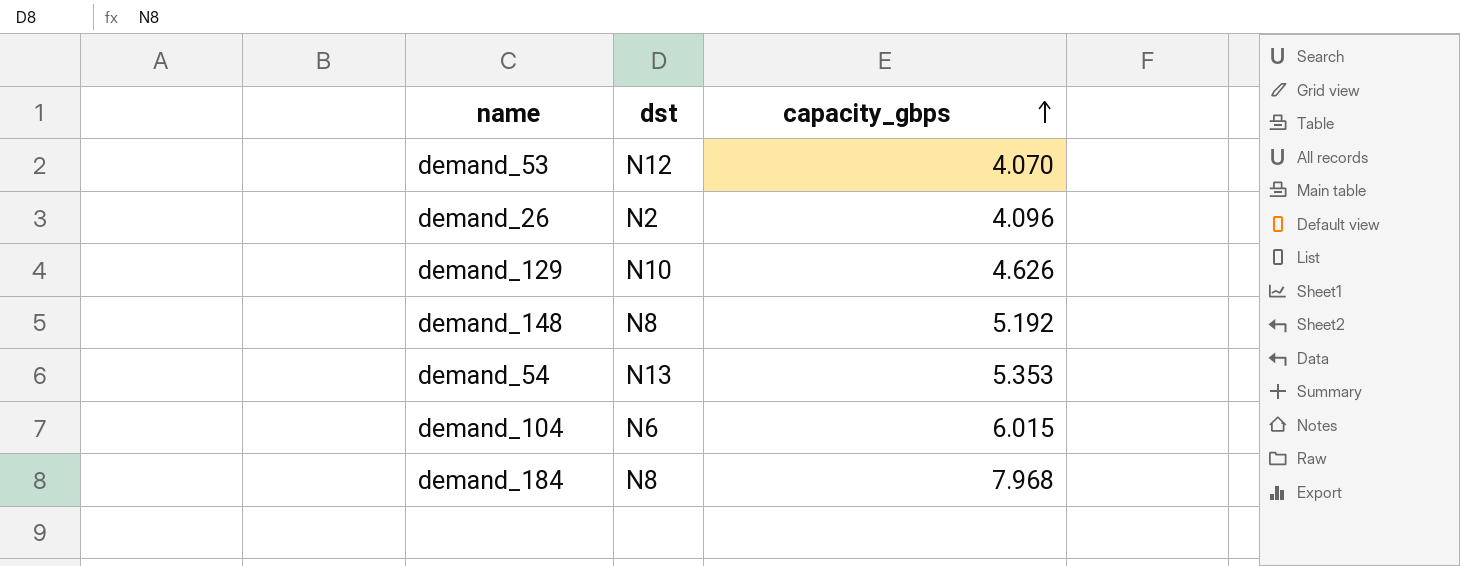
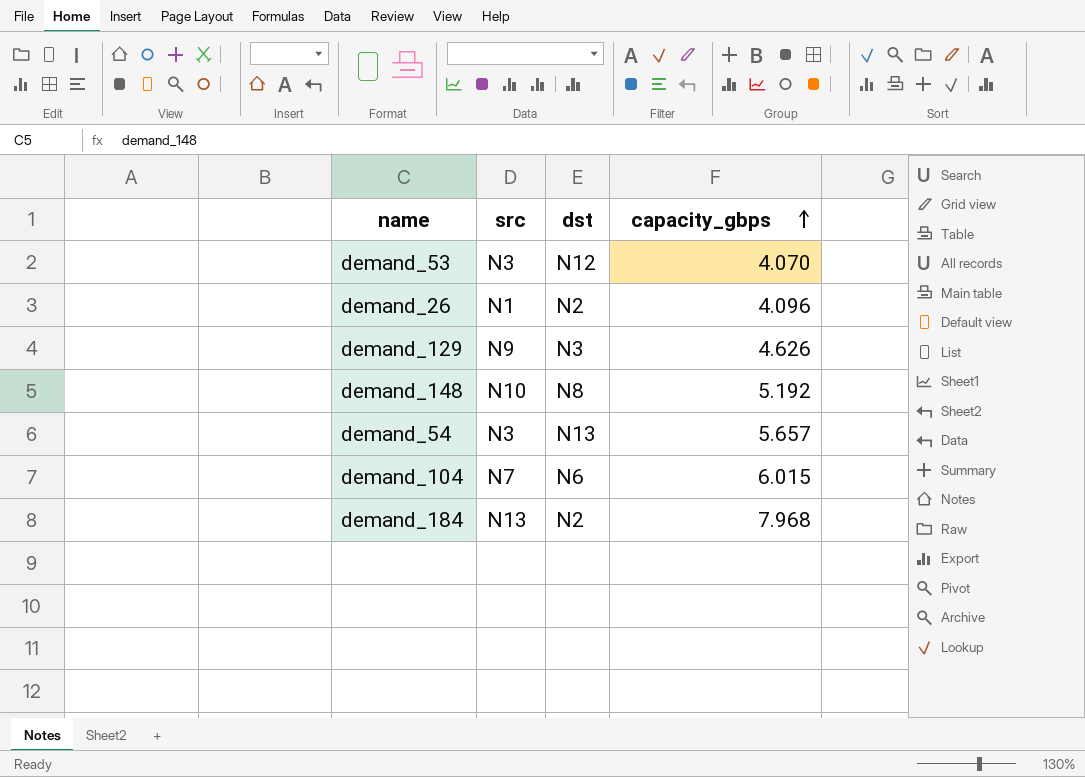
column src | position: none -> 2
demand_129 | dst: N10 -> N3
demand_54 | capacity_gbps: 5.353 -> 5.657
demand_184 | dst: N8 -> N2

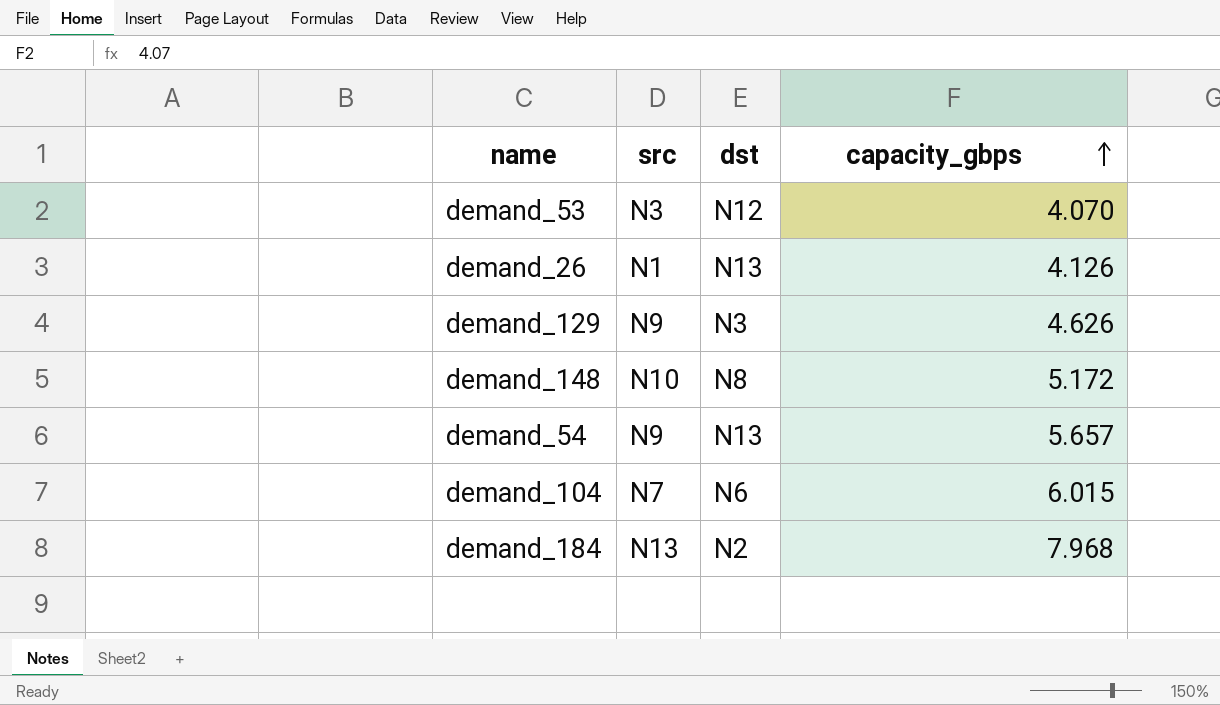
demand_26 | dst: N2 -> N13
demand_26 | capacity_gbps: 4.096 -> 4.126
demand_148 | capacity_gbps: 5.192 -> 5.172
demand_54 | src: N3 -> N9

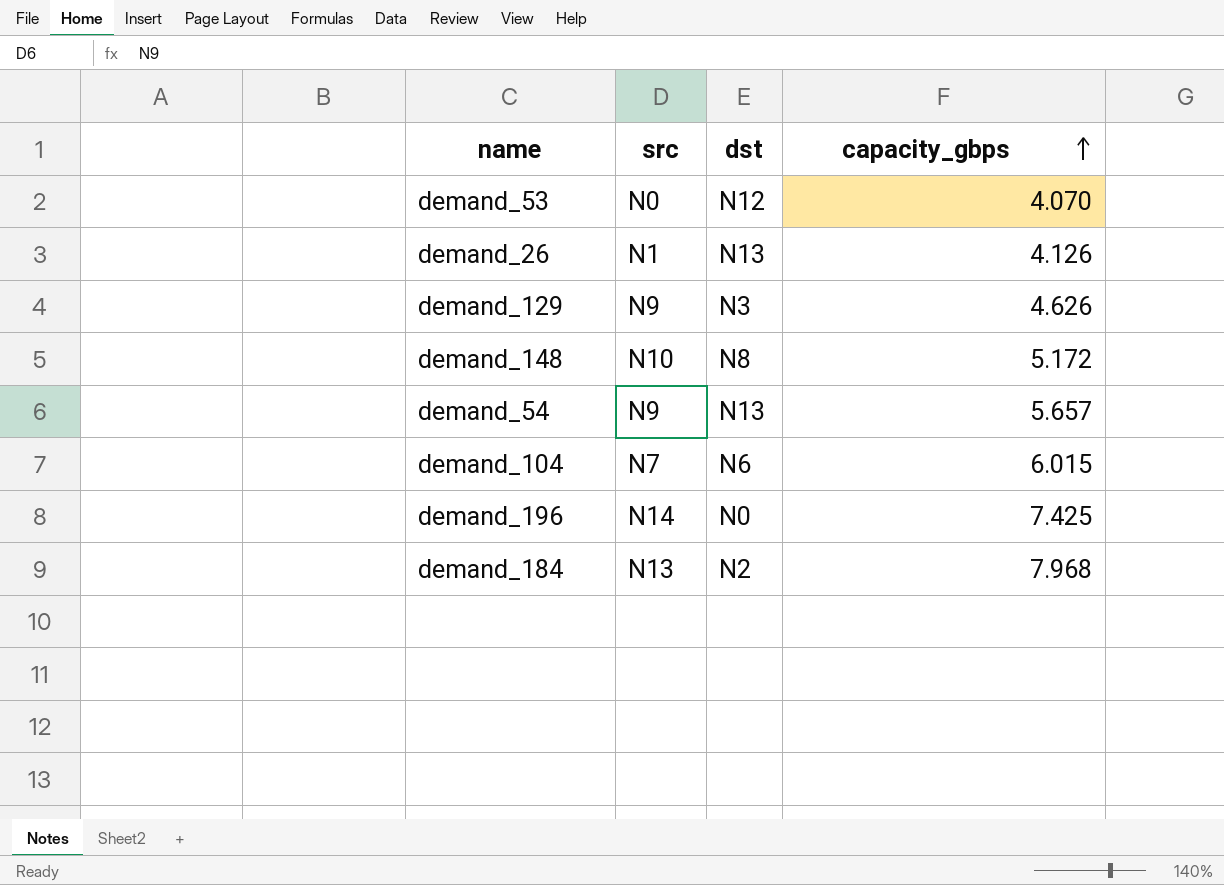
demand_53 | src: N3 -> N0
row demand_196: none -> N14 | N0 | 7.425

